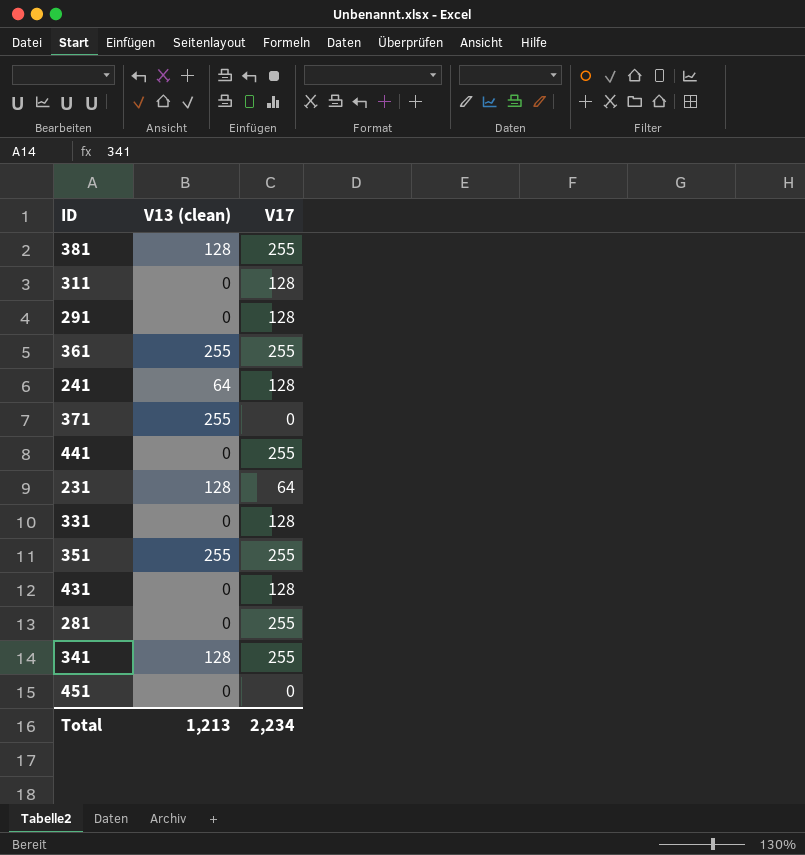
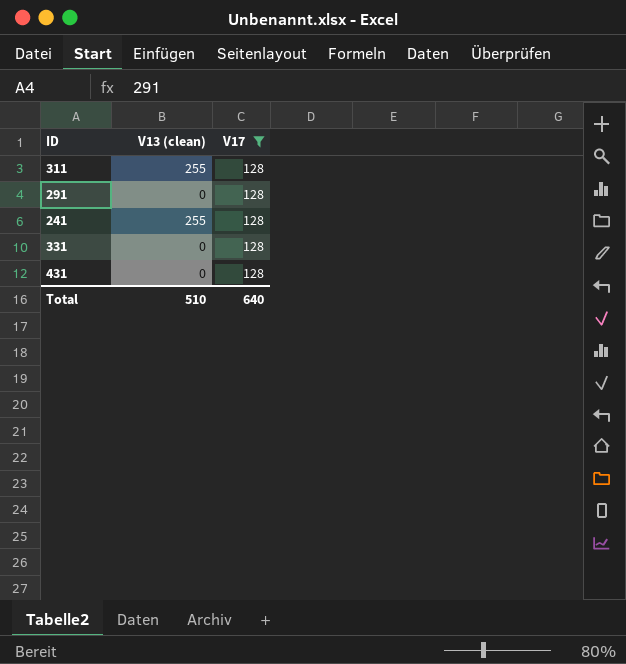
filter: none -> V17 = 128
311 | V13 (clean): 0 -> 255
241 | V13 (clean): 64 -> 255
Total | V13 (clean): 1,213 -> 510
Total | V17: 2,234 -> 640

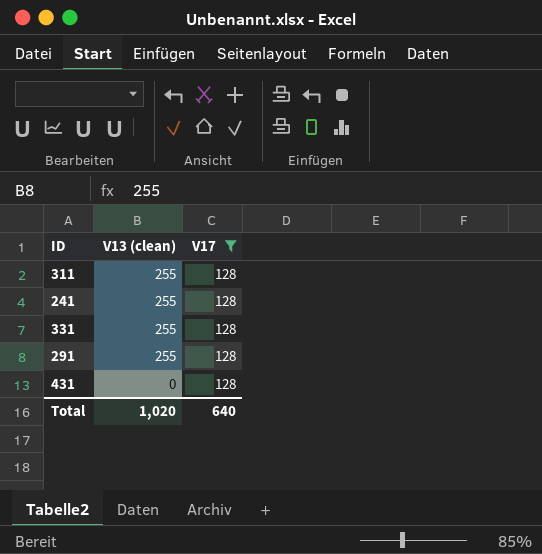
row order: none -> V13 (clean) descending
331 | V13 (clean): 0 -> 255
291 | V13 (clean): 0 -> 255
Total | V13 (clean): 510 -> 1,020

